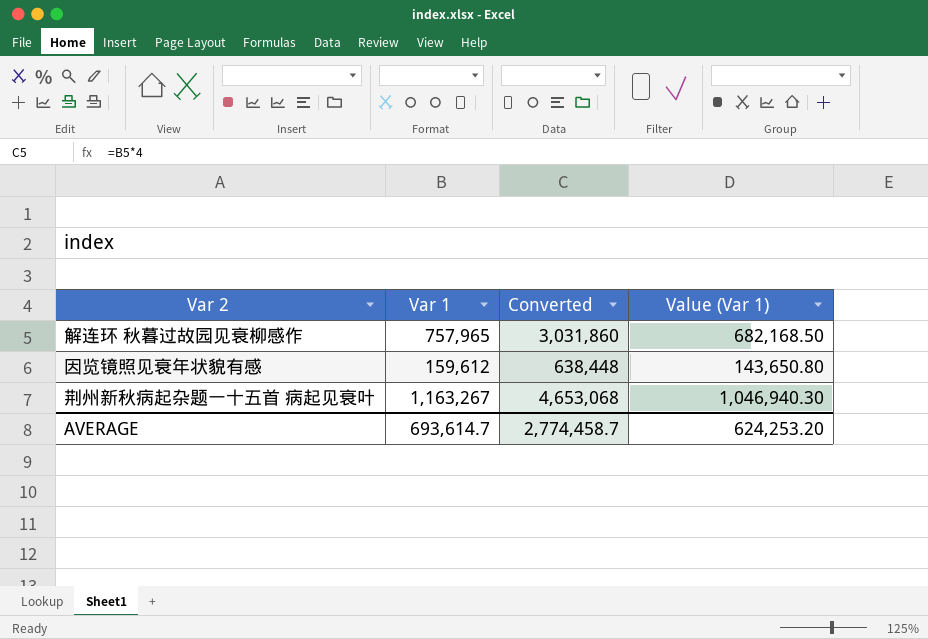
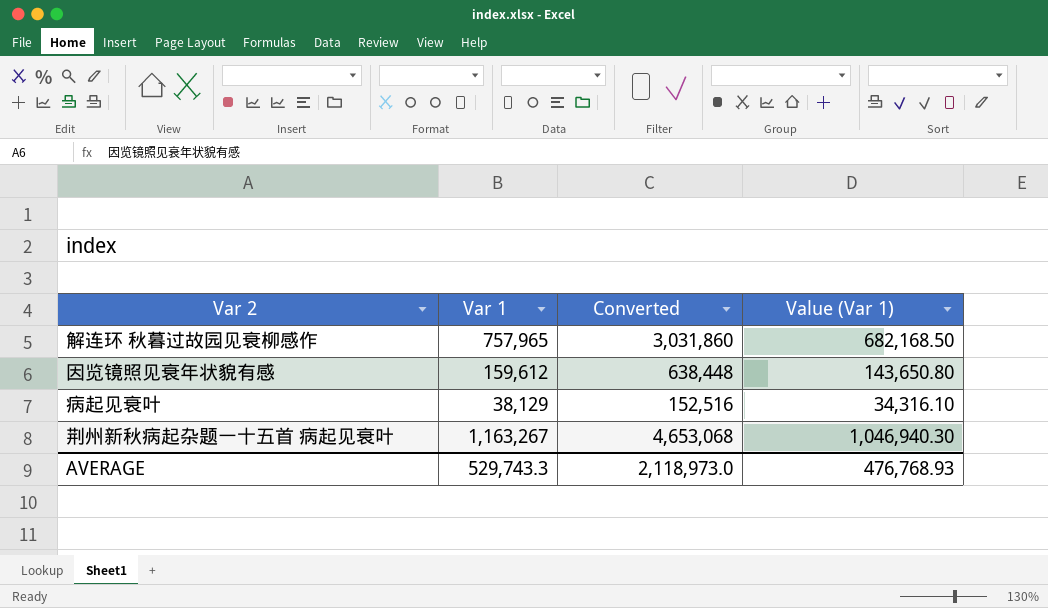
row 病起见衰叶: none -> 38,129 | 152,516 | 34,316.10
AVERAGE | Var 1: 693,614.7 -> 529,743.3
AVERAGE | Converted: 2,774,458.7 -> 2,118,973.0
AVERAGE | Value (Var 1): 624,253.20 -> 476,768.93

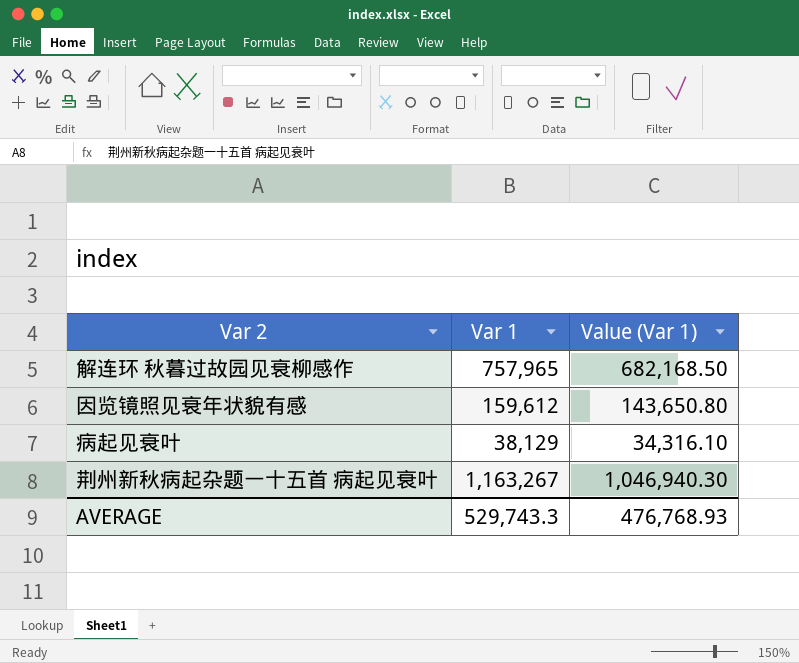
column Converted | formula: [Var 1] * 4 -> none

